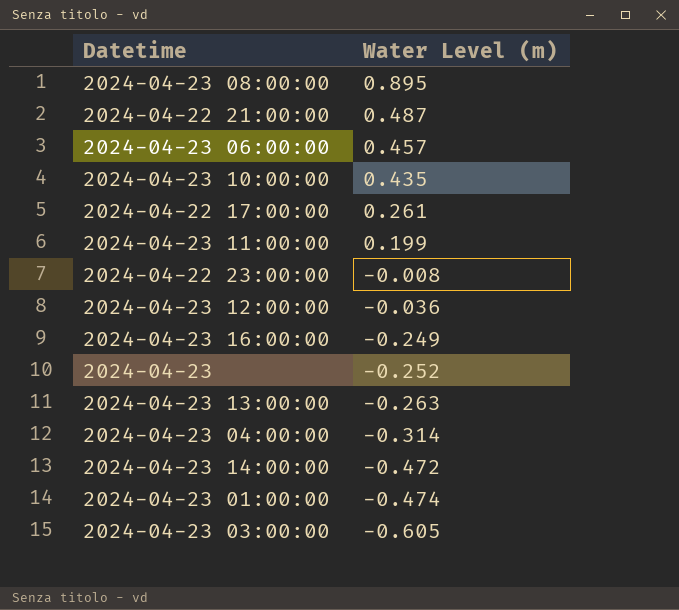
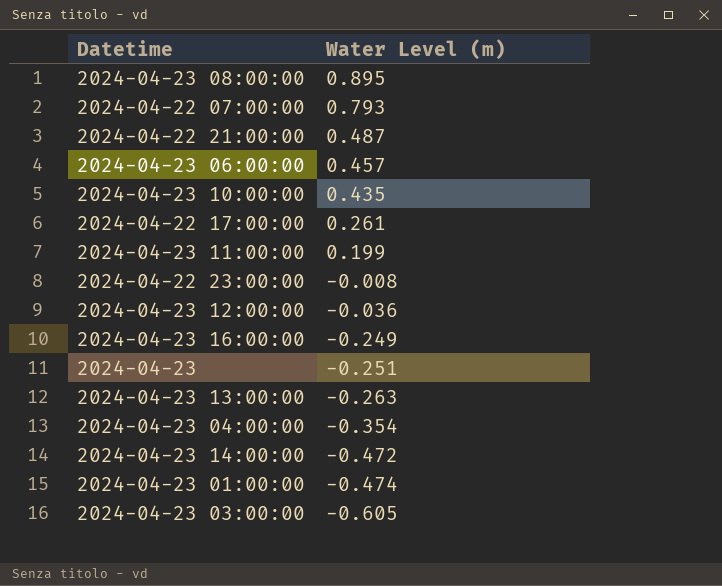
row 2024-04-22 07:00:00: none -> 0.793
2024-04-23 | Water Level (m): -0.252 -> -0.251
2024-04-23 04:00:00 | Water Level (m): -0.314 -> -0.354

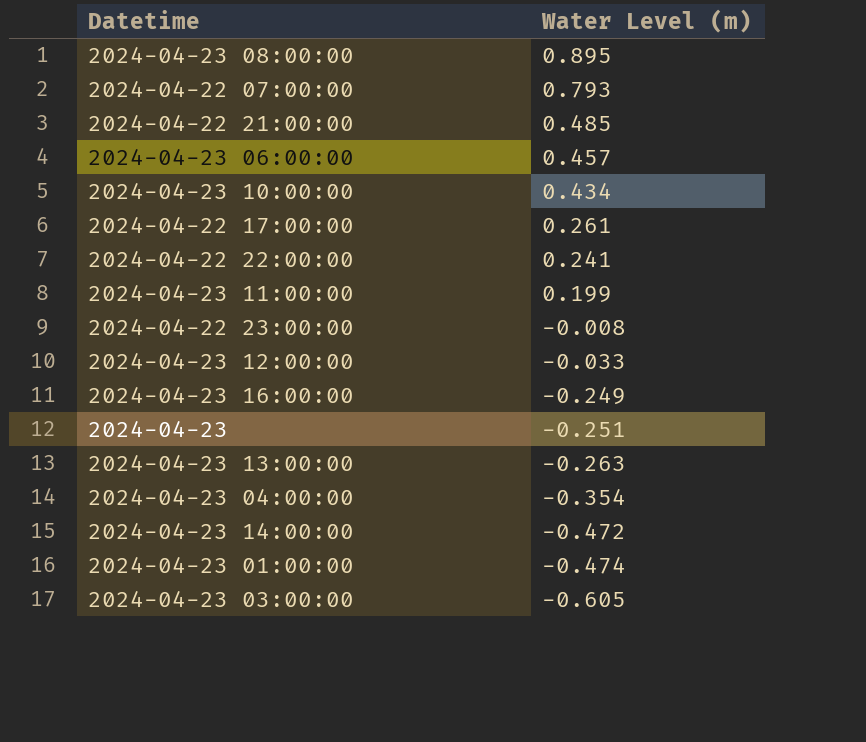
2024-04-22 21:00:00 | Water Level (m): 0.487 -> 0.485
2024-04-23 10:00:00 | Water Level (m): 0.435 -> 0.434
row 2024-04-22 22:00:00: none -> 0.241
2024-04-23 12:00:00 | Water Level (m): -0.036 -> -0.033

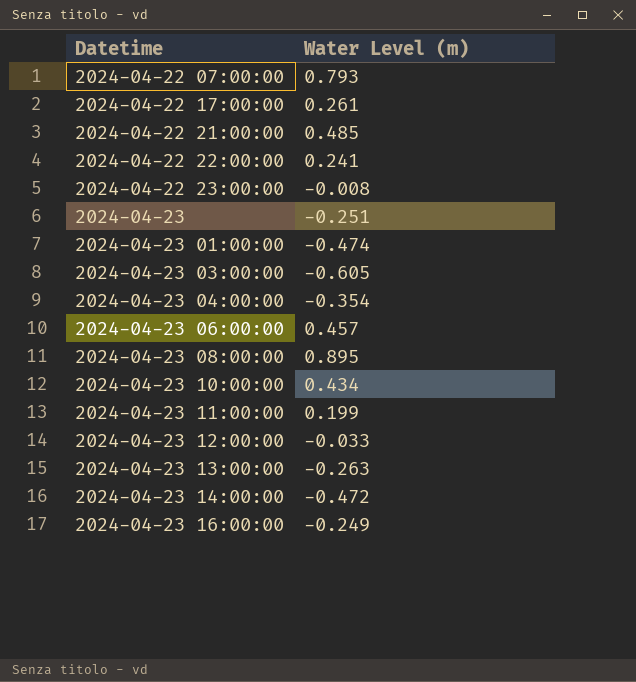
row order: Water Level (m) descending -> Datetime ascending

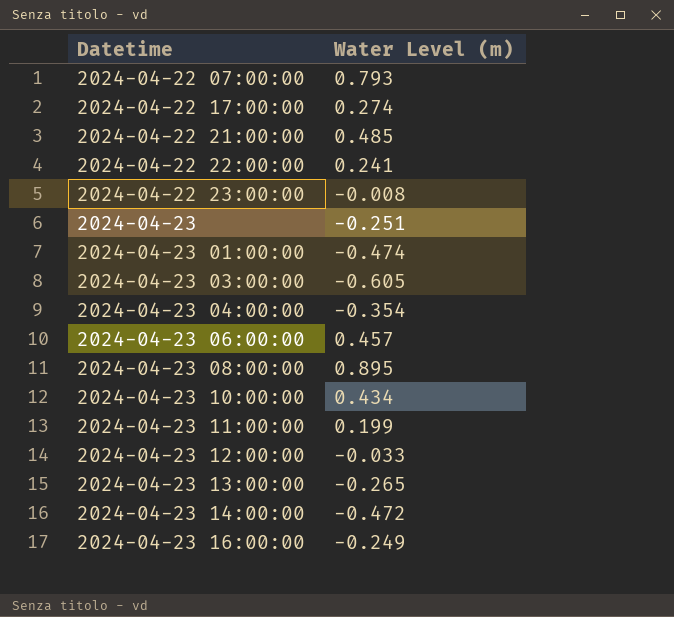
2024-04-22 17:00:00 | Water Level (m): 0.261 -> 0.274
2024-04-23 13:00:00 | Water Level (m): -0.263 -> -0.265

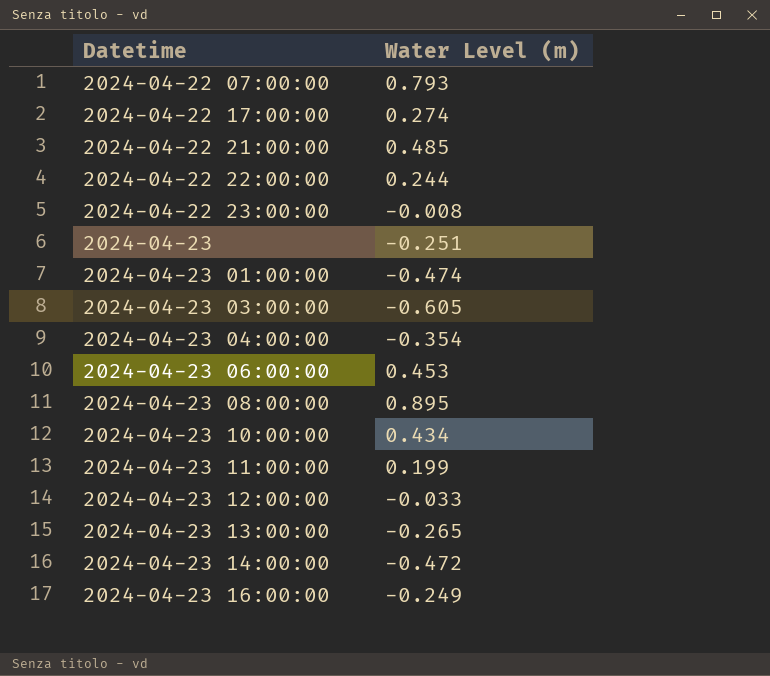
2024-04-22 22:00:00 | Water Level (m): 0.241 -> 0.244
2024-04-23 06:00:00 | Water Level (m): 0.457 -> 0.453

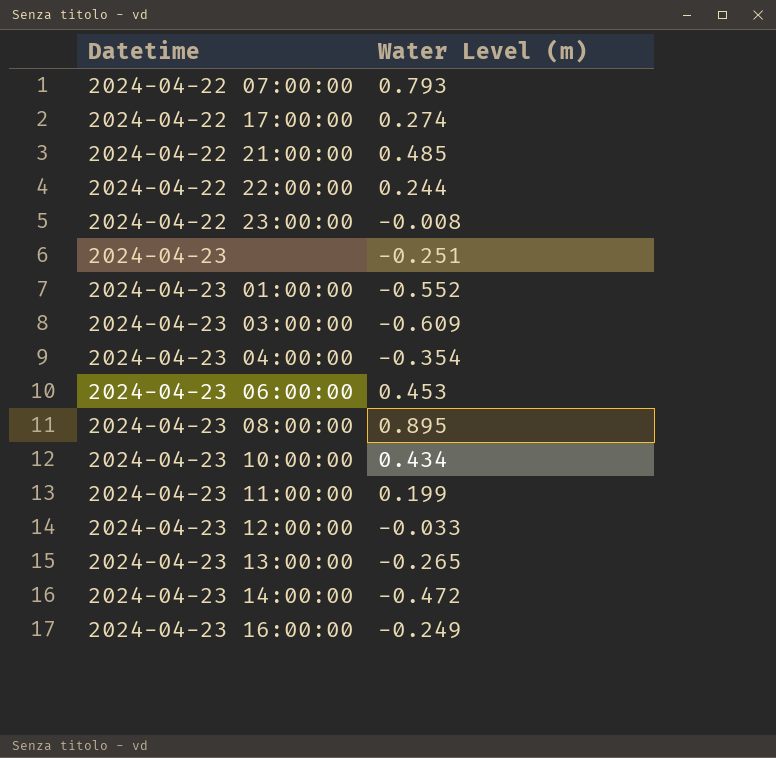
2024-04-23 01:00:00 | Water Level (m): -0.474 -> -0.552
2024-04-23 03:00:00 | Water Level (m): -0.605 -> -0.609

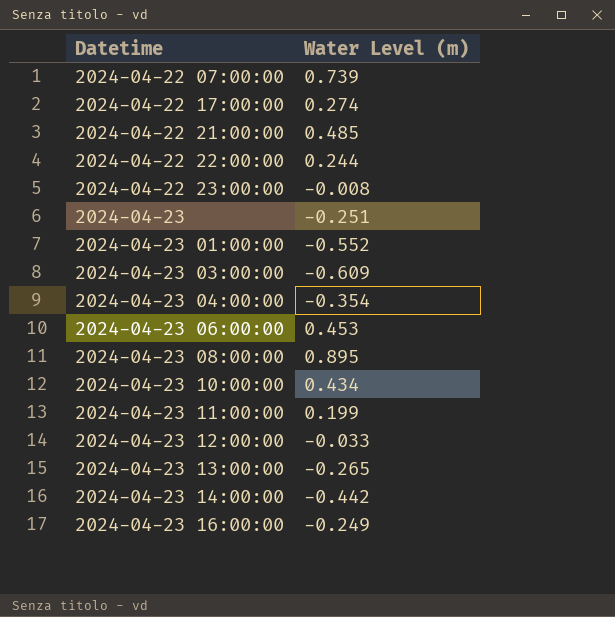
2024-04-22 07:00:00 | Water Level (m): 0.793 -> 0.739
2024-04-23 14:00:00 | Water Level (m): -0.472 -> -0.442

